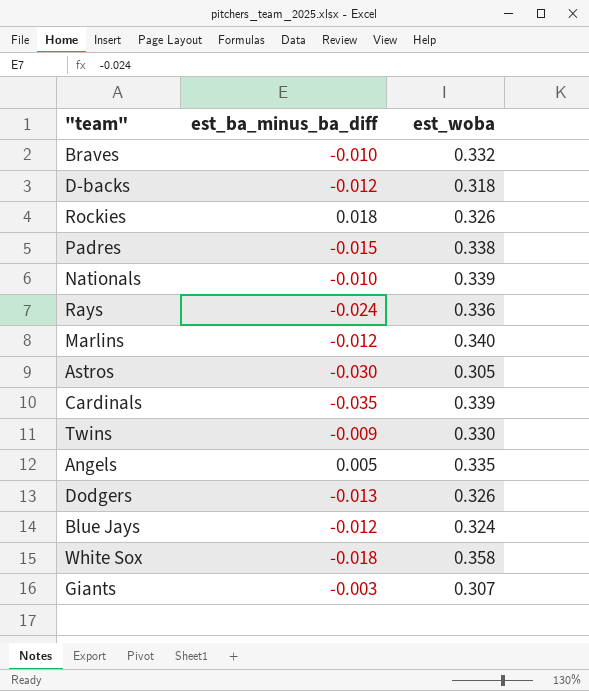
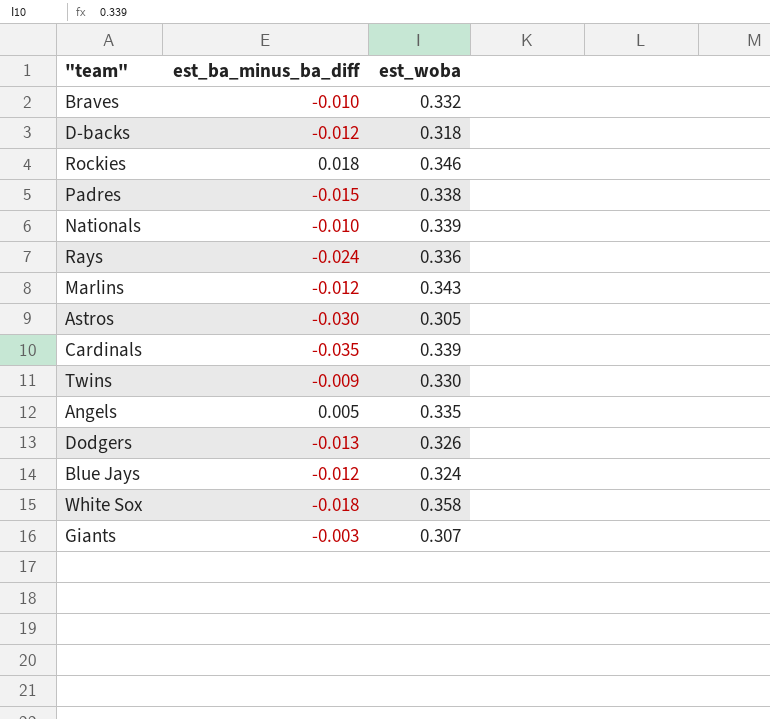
Rockies | est_woba: 0.326 -> 0.346
Marlins | est_woba: 0.340 -> 0.343

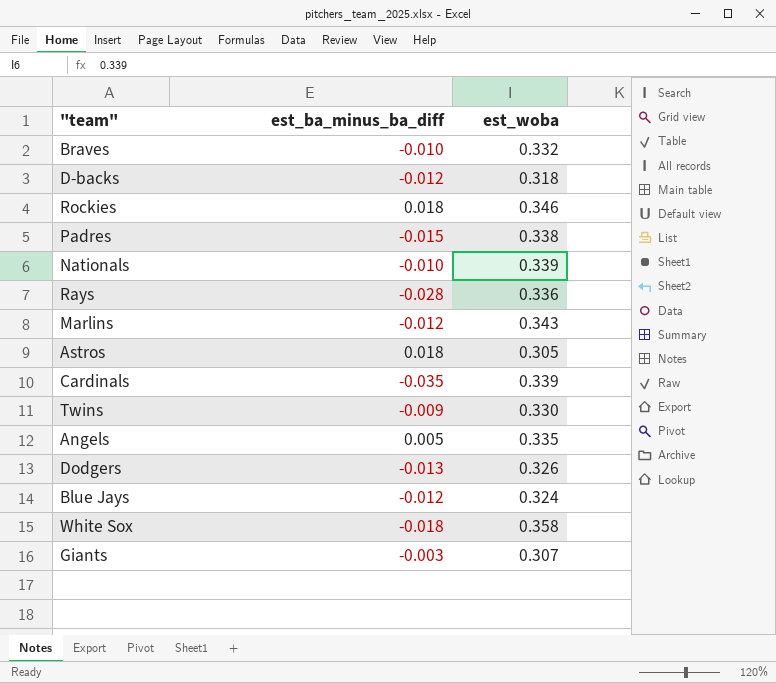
Rays | est_ba_minus_ba_diff: -0.024 -> -0.028
Astros | est_ba_minus_ba_diff: -0.030 -> 0.018

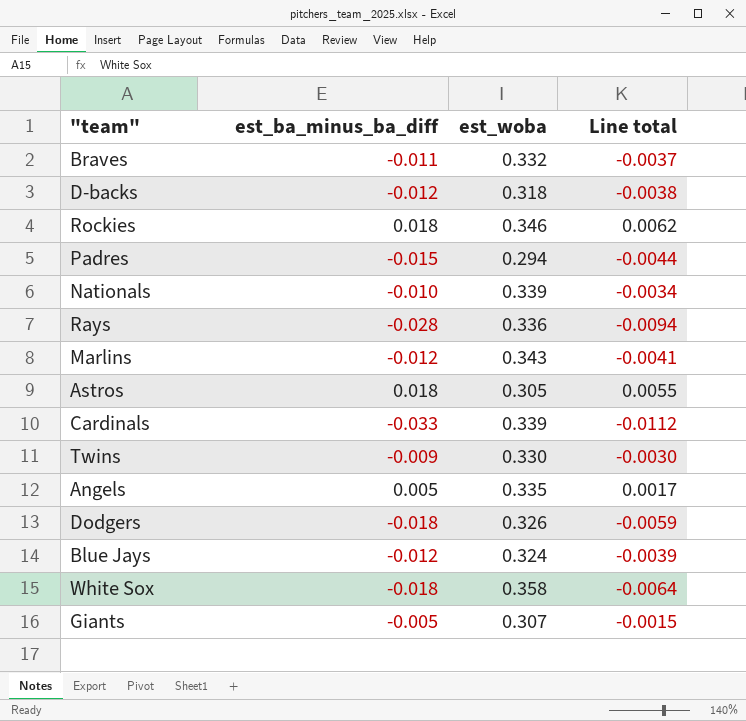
column Line total | formula: none -> [est_ba_minus_ba_diff] * [est_woba]
Braves | est_ba_minus_ba_diff: -0.010 -> -0.011
Padres | est_woba: 0.338 -> 0.294
Cardinals | est_ba_minus_ba_diff: -0.035 -> -0.033
Dodgers | est_ba_minus_ba_diff: -0.013 -> -0.018
Giants | est_ba_minus_ba_diff: -0.003 -> -0.005

